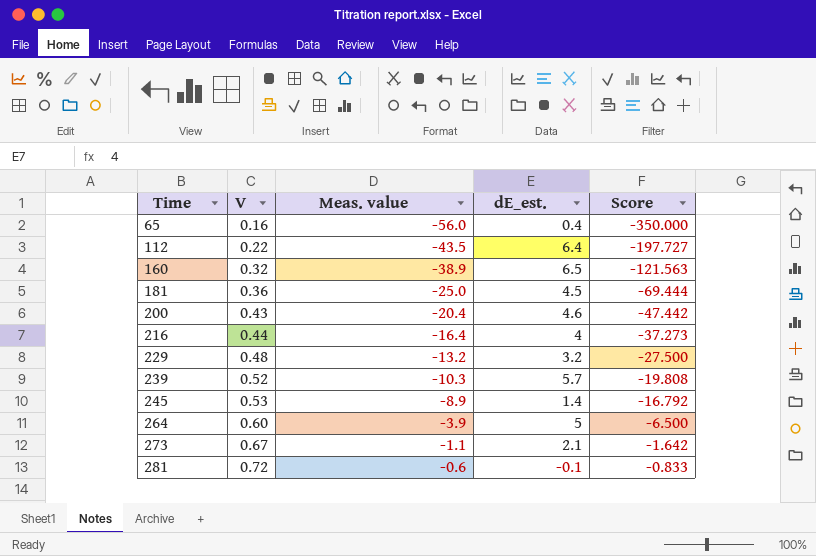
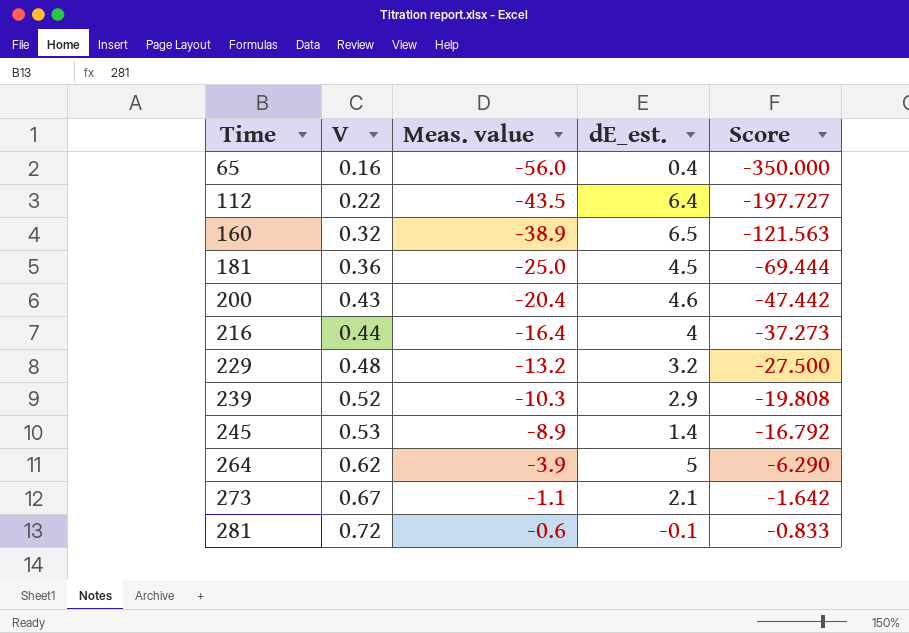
239 | dE_est.: 5.7 -> 2.9
264 | V: 0.60 -> 0.62
264 | Score: -6.500 -> -6.290

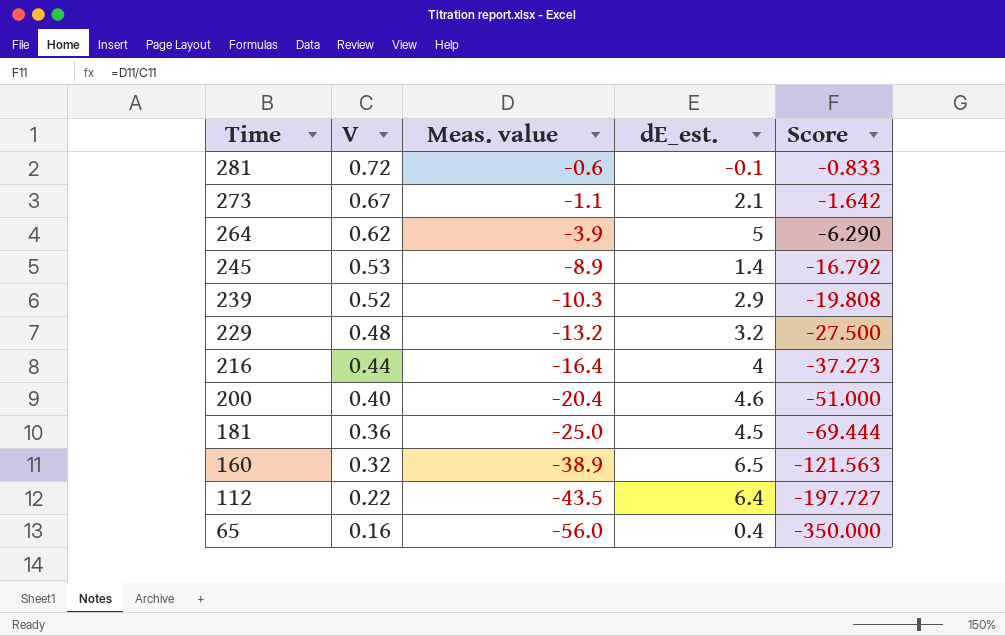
row order: Time ascending -> Time descending
200 | V: 0.43 -> 0.40
200 | Score: -47.442 -> -51.000

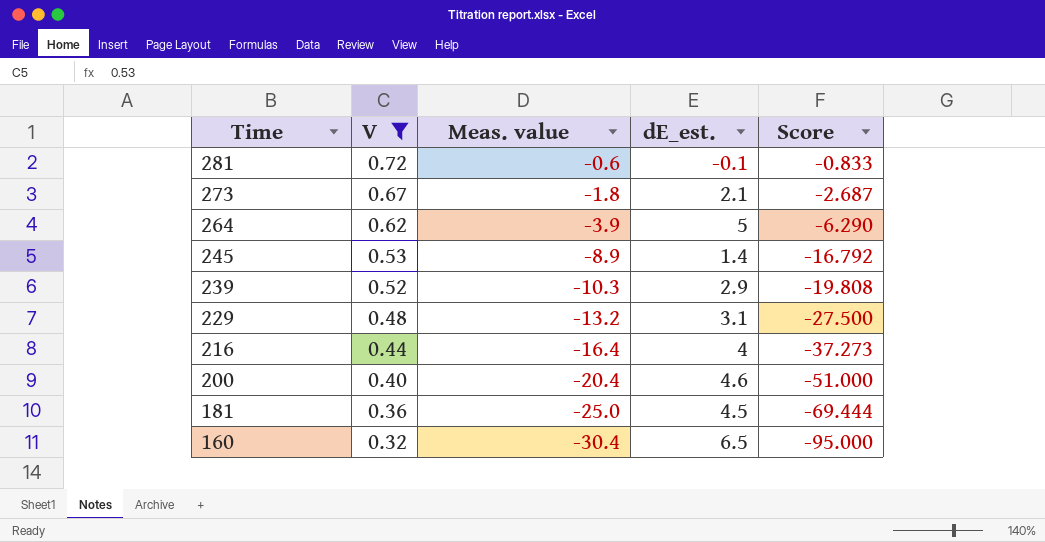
filter: none -> V >= 0.32
273 | Meas. value: -1.1 -> -1.8
273 | Score: -1.642 -> -2.687
229 | dE_est.: 3.2 -> 3.1
160 | Meas. value: -38.9 -> -30.4
160 | Score: -121.563 -> -95.000

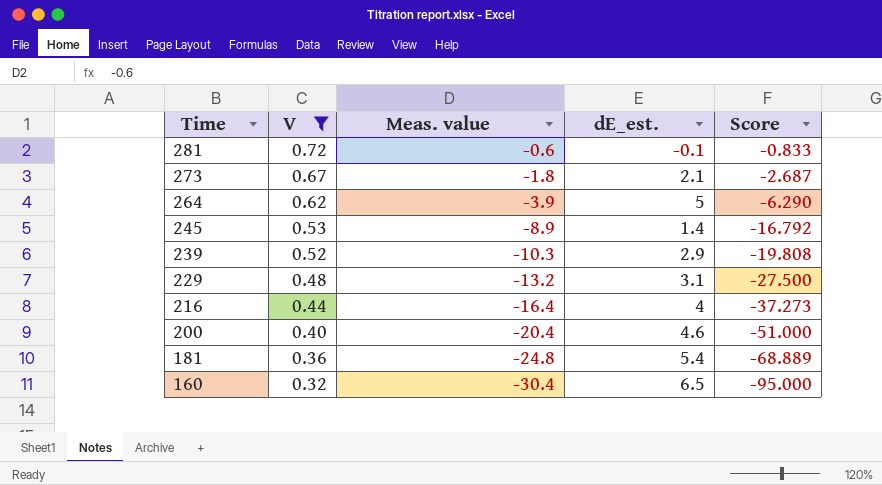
181 | Meas. value: -25.0 -> -24.8
181 | dE_est.: 4.5 -> 5.4
181 | Score: -69.444 -> -68.889

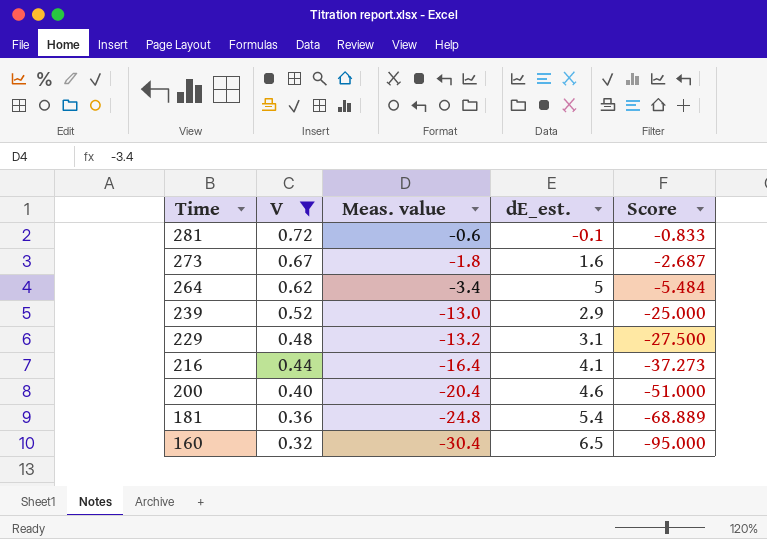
row 245: 0.53 | -8.9 | 1.4 | -16.792 -> none
273 | dE_est.: 2.1 -> 1.6
264 | Meas. value: -3.9 -> -3.4
264 | Score: -6.290 -> -5.484
239 | Meas. value: -10.3 -> -13.0
239 | Score: -19.808 -> -25.000
216 | dE_est.: 4 -> 4.1

